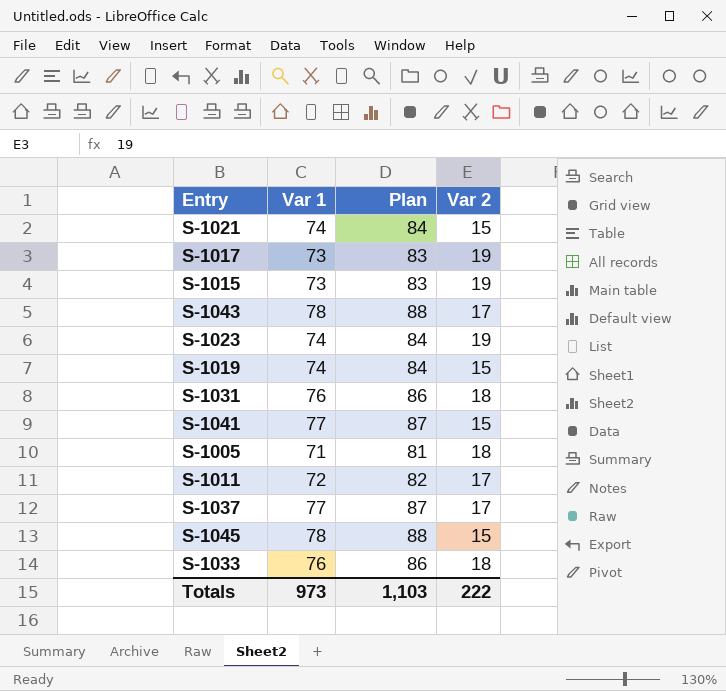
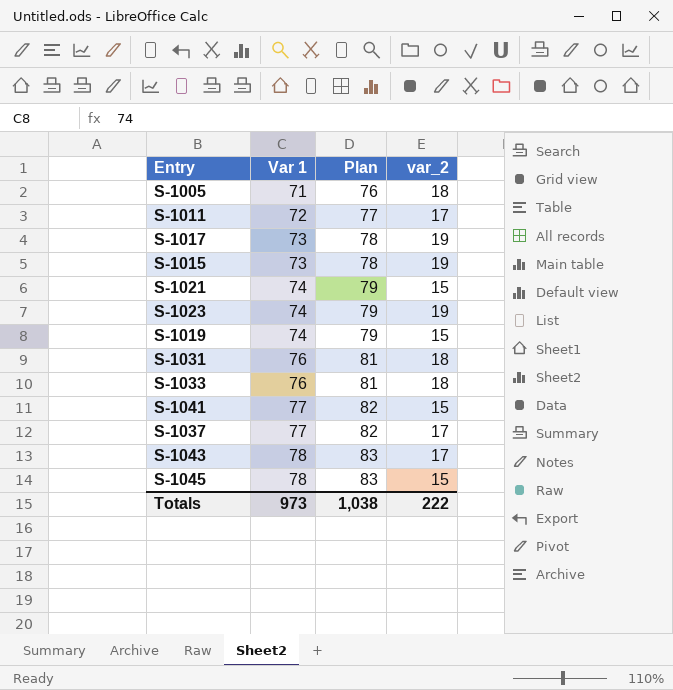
row order: none -> Var 1 ascending
column Plan | formula: [Var 1] + 10 -> [Var 1] + 5
column name: Var 2 -> var_2
Totals | Plan: 1,103 -> 1,038

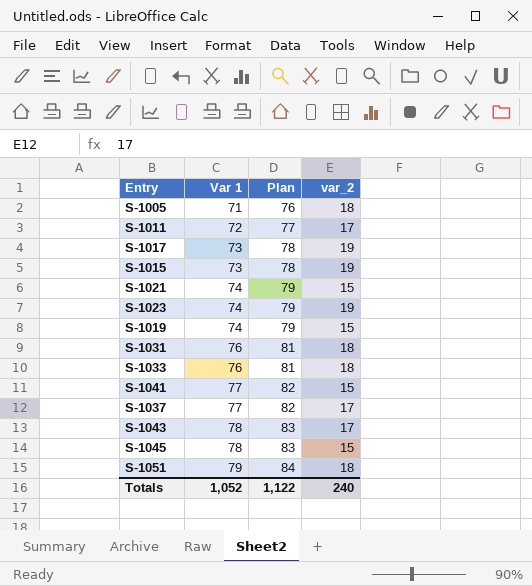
row S-1051: none -> 79 | 84 | 18
Totals | Var 1: 973 -> 1,052
Totals | Plan: 1,038 -> 1,122
Totals | var_2: 222 -> 240

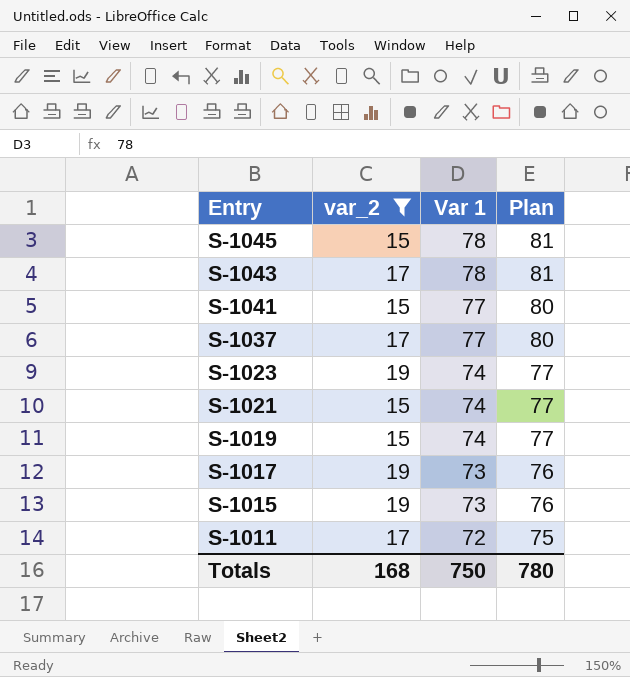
filter: none -> var_2 != 18
row order: Var 1 ascending -> Entry descending
column var_2 | position: 4 -> 2
column Plan | formula: [Var 1] + 5 -> [Var 1] + 3
Totals | var_2: 240 -> 168
Totals | Var 1: 1,052 -> 750
Totals | Plan: 1,122 -> 780

